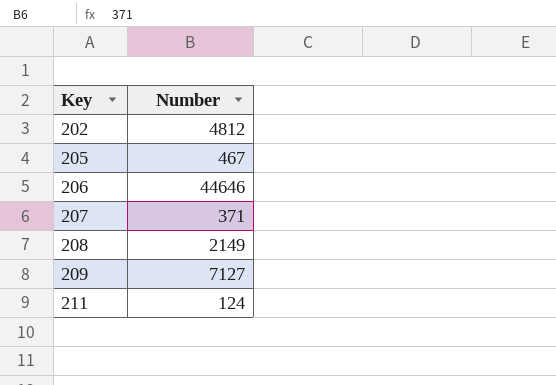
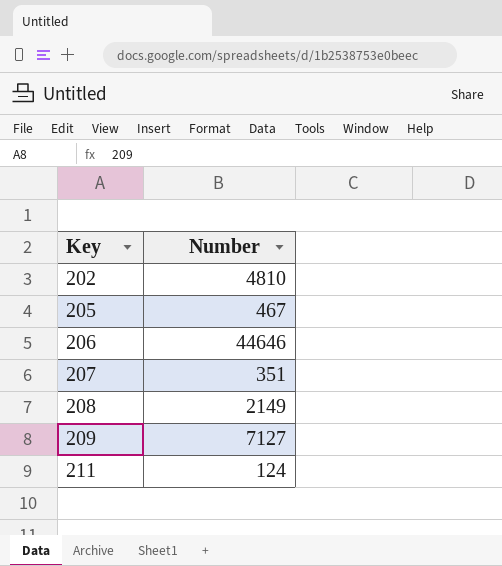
202 | Number: 4812 -> 4810
207 | Number: 371 -> 351

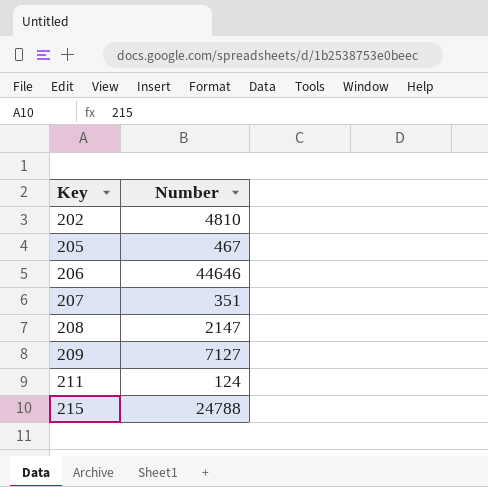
208 | Number: 2149 -> 2147
row 215: none -> 24788

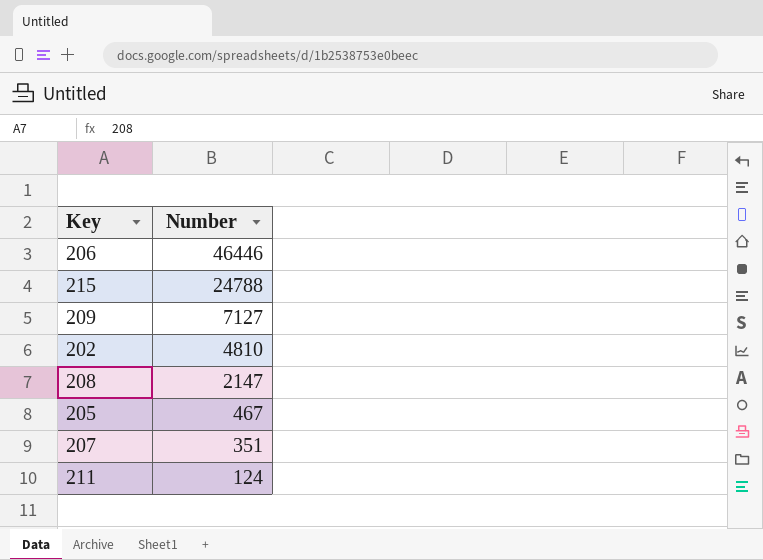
row order: Key ascending -> Number descending
206 | Number: 44646 -> 46446

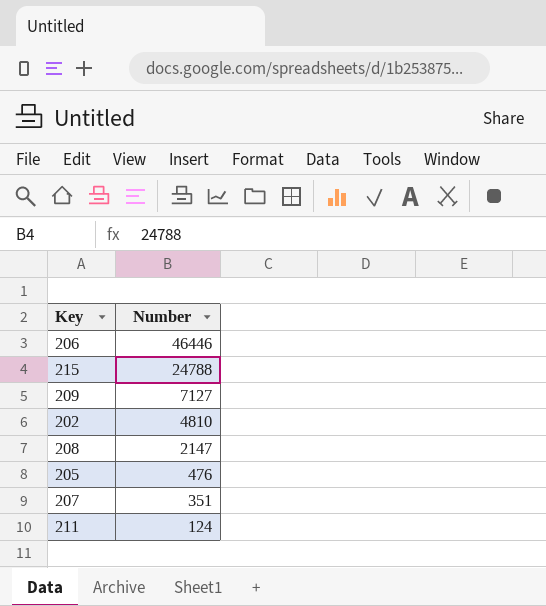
205 | Number: 467 -> 476

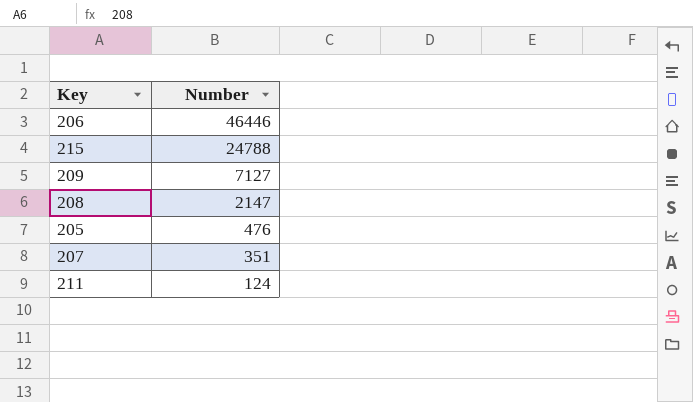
row 202: 4810 -> none

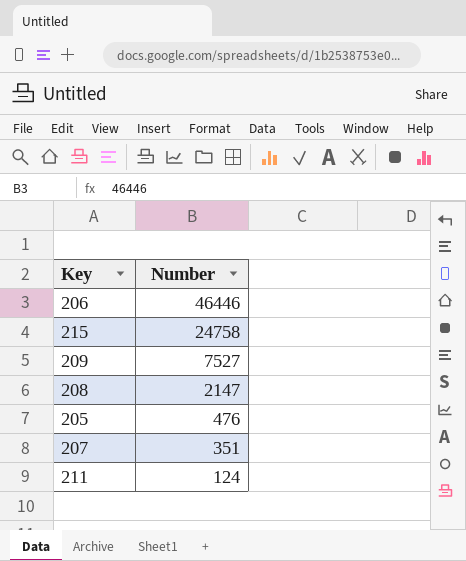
215 | Number: 24788 -> 24758
209 | Number: 7127 -> 7527

